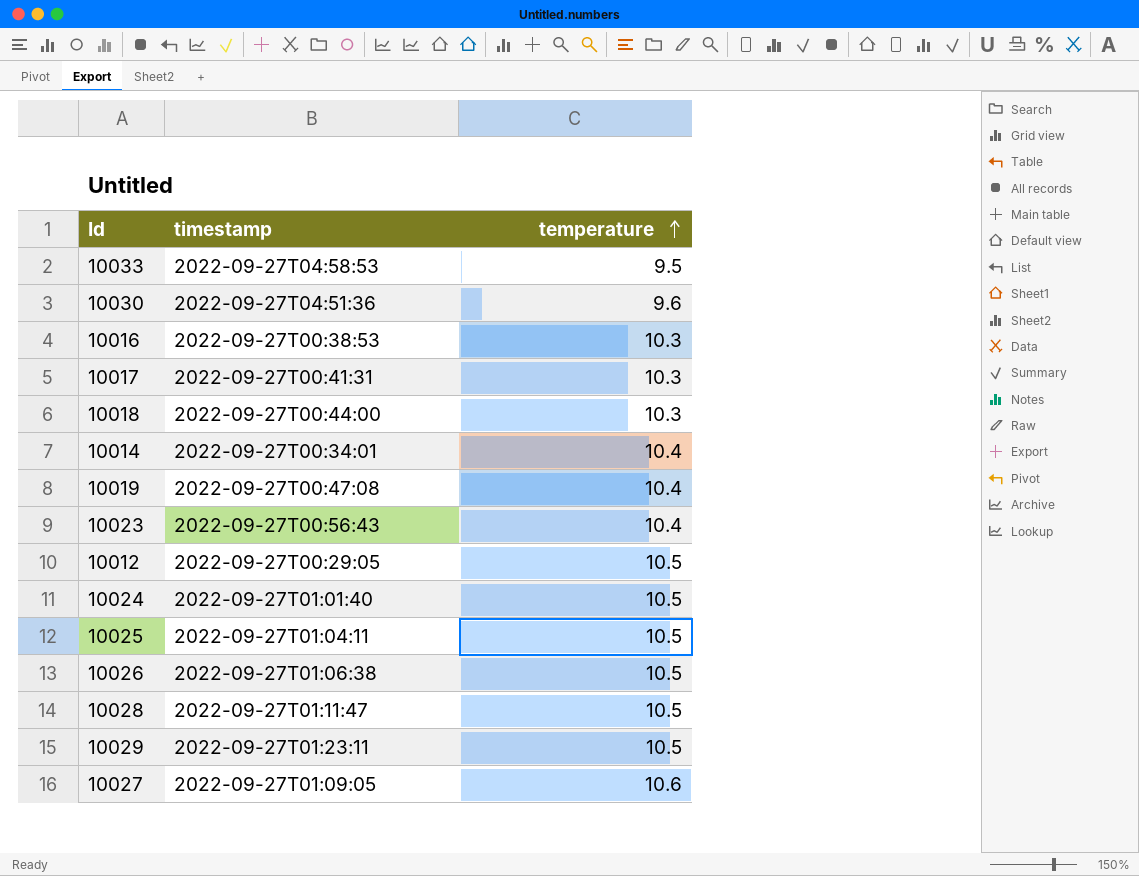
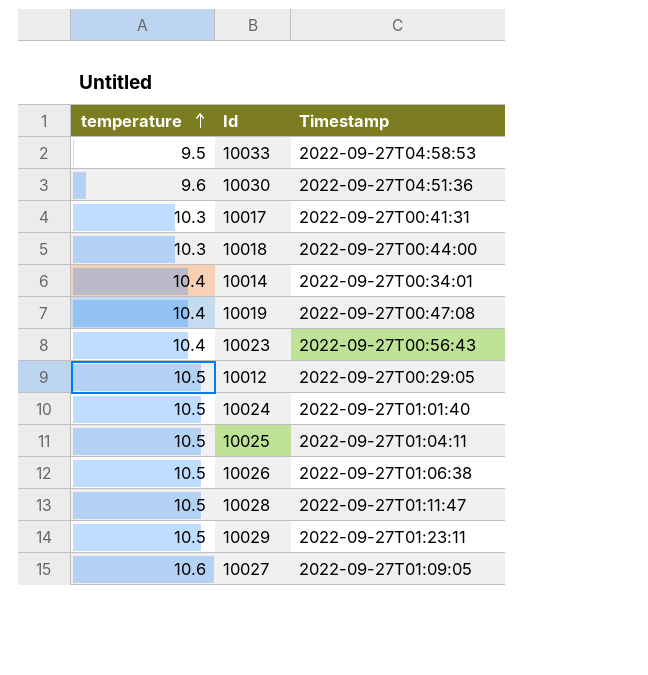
column temperature | position: 3 -> 1
column name: timestamp -> Timestamp
row 10016: 2022-09-27T00:38:53 | 10.3 -> none

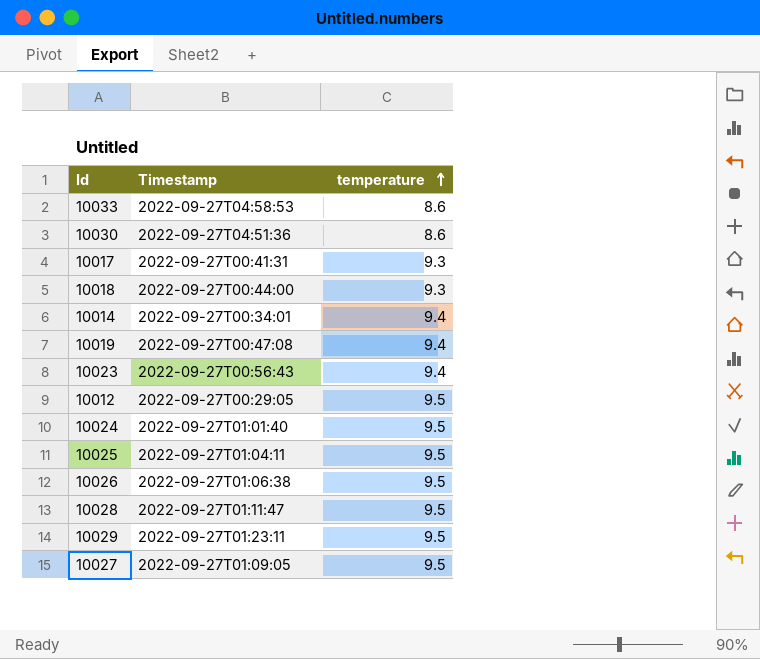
column temperature | position: 1 -> 3
10033 | temperature: 9.5 -> 8.6
10030 | temperature: 9.6 -> 8.6
10017 | temperature: 10.3 -> 9.3
10018 | temperature: 10.3 -> 9.3
10014 | temperature: 10.4 -> 9.4
10019 | temperature: 10.4 -> 9.4
10023 | temperature: 10.4 -> 9.4
10012 | temperature: 10.5 -> 9.5
10024 | temperature: 10.5 -> 9.5
10025 | temperature: 10.5 -> 9.5
10026 | temperature: 10.5 -> 9.5
10028 | temperature: 10.5 -> 9.5
10029 | temperature: 10.5 -> 9.5
10027 | temperature: 10.6 -> 9.5

